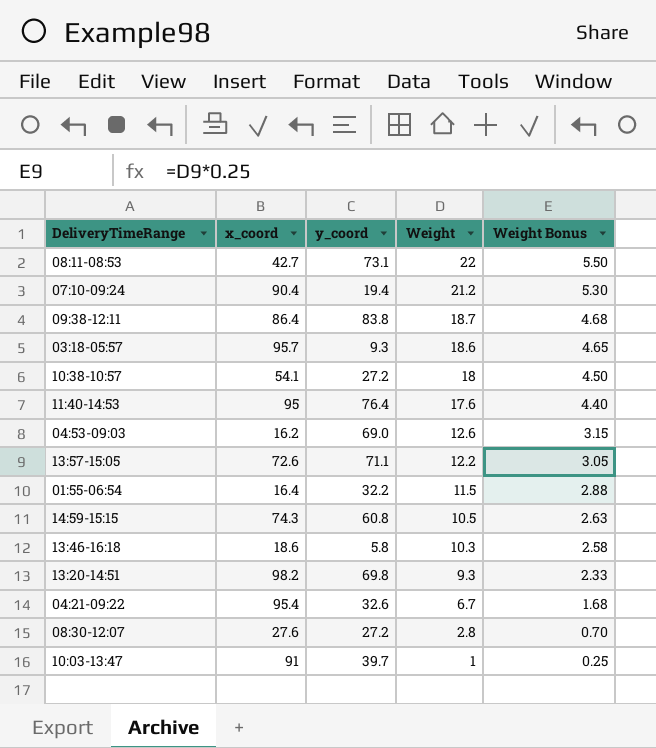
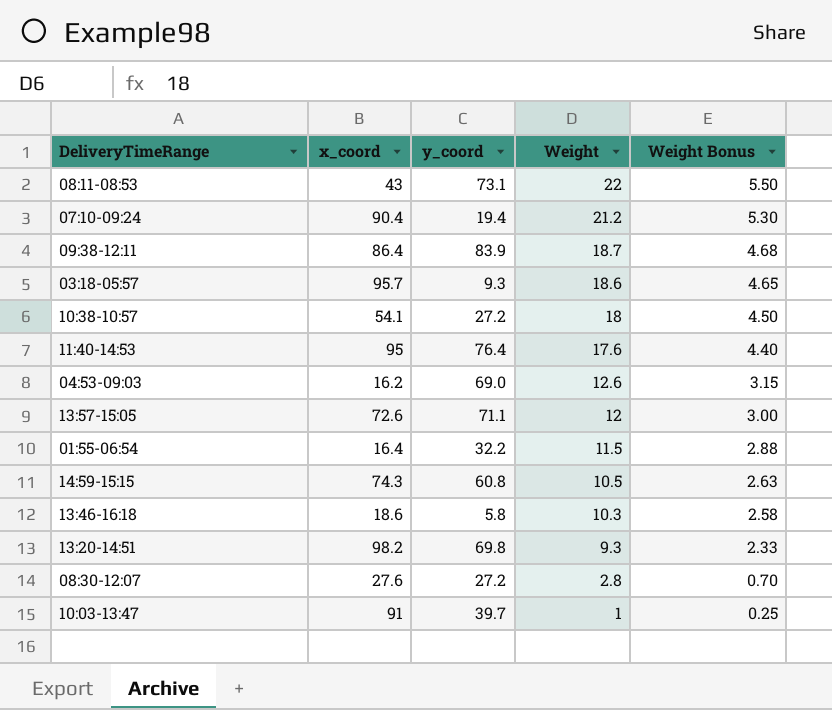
row 04:21-09:22: 95.4 | 32.6 | 6.7 | 1.68 -> none
08:11-08:53 | x_coord: 42.7 -> 43
09:38-12:11 | y_coord: 83.8 -> 83.9
13:57-15:05 | Weight: 12.2 -> 12
13:57-15:05 | Weight Bonus: 3.05 -> 3.00

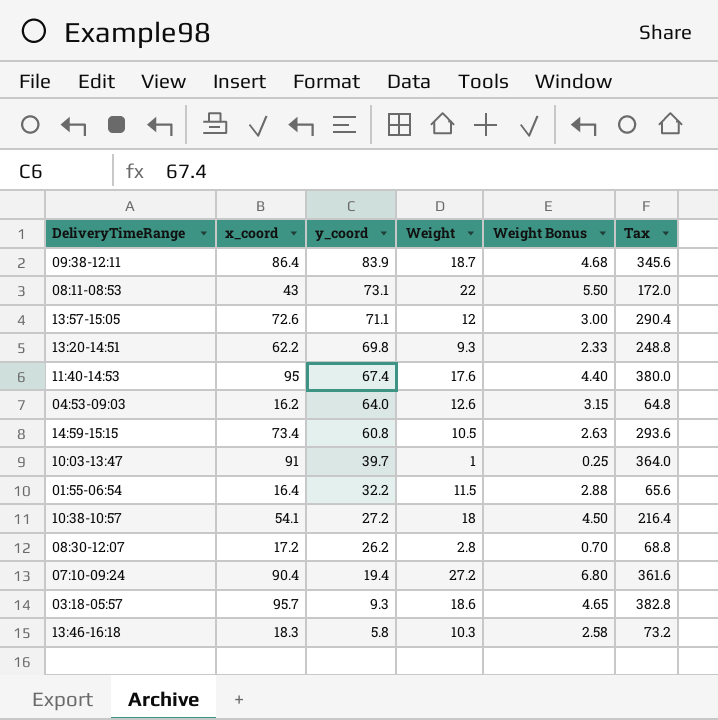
row order: Weight descending -> y_coord descending
column Tax | formula: none -> [x_coord] * 4
13:20-14:51 | x_coord: 98.2 -> 62.2
11:40-14:53 | y_coord: 76.4 -> 67.4
04:53-09:03 | y_coord: 69.0 -> 64.0
14:59-15:15 | x_coord: 74.3 -> 73.4
08:30-12:07 | x_coord: 27.6 -> 17.2
08:30-12:07 | y_coord: 27.2 -> 26.2
07:10-09:24 | Weight: 21.2 -> 27.2
07:10-09:24 | Weight Bonus: 5.30 -> 6.80
13:46-16:18 | x_coord: 18.6 -> 18.3

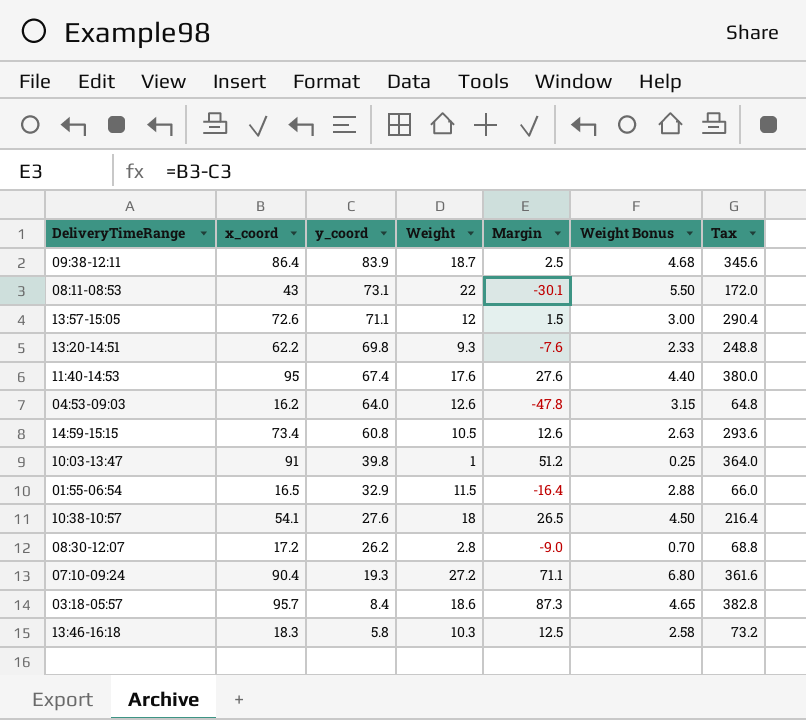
column Margin | formula: none -> [x_coord] - [y_coord]
10:03-13:47 | y_coord: 39.7 -> 39.8
01:55-06:54 | x_coord: 16.4 -> 16.5
01:55-06:54 | y_coord: 32.2 -> 32.9
01:55-06:54 | Tax: 65.6 -> 66.0
10:38-10:57 | y_coord: 27.2 -> 27.6
07:10-09:24 | y_coord: 19.4 -> 19.3
03:18-05:57 | y_coord: 9.3 -> 8.4

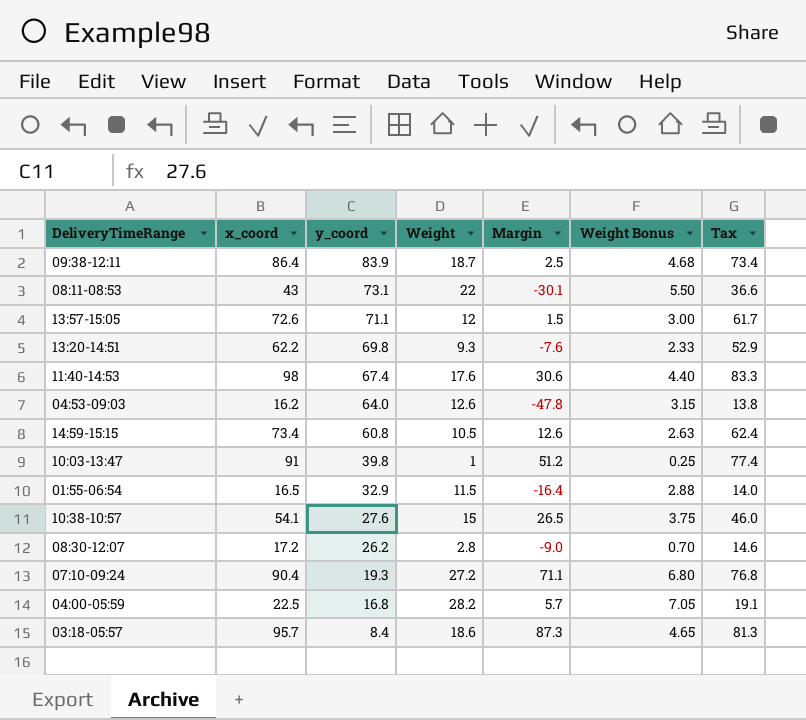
column Tax | formula: [x_coord] * 4 -> [x_coord] * 0.85
row 13:46-16:18: 18.3 | 5.8 | 10.3 | 12.5 | 2.58 | 73.2 -> none
11:40-14:53 | x_coord: 95 -> 98
11:40-14:53 | Margin: 27.6 -> 30.6
10:38-10:57 | Weight: 18 -> 15
10:38-10:57 | Weight Bonus: 4.50 -> 3.75
row 04:00-05:59: none -> 22.5 | 16.8 | 28.2 | 5.7 | 7.05 | 19.1

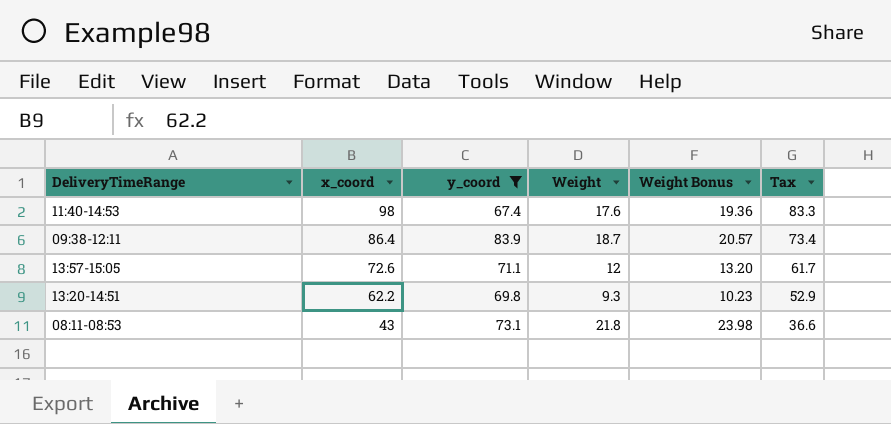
filter: none -> y_coord >= 67.4
row order: y_coord descending -> x_coord descending
column Margin | formula: [x_coord] - [y_coord] -> none
column Weight Bonus | formula: [Weight] * 0.25 -> [Weight] * 1.1
08:11-08:53 | Weight: 22 -> 21.8

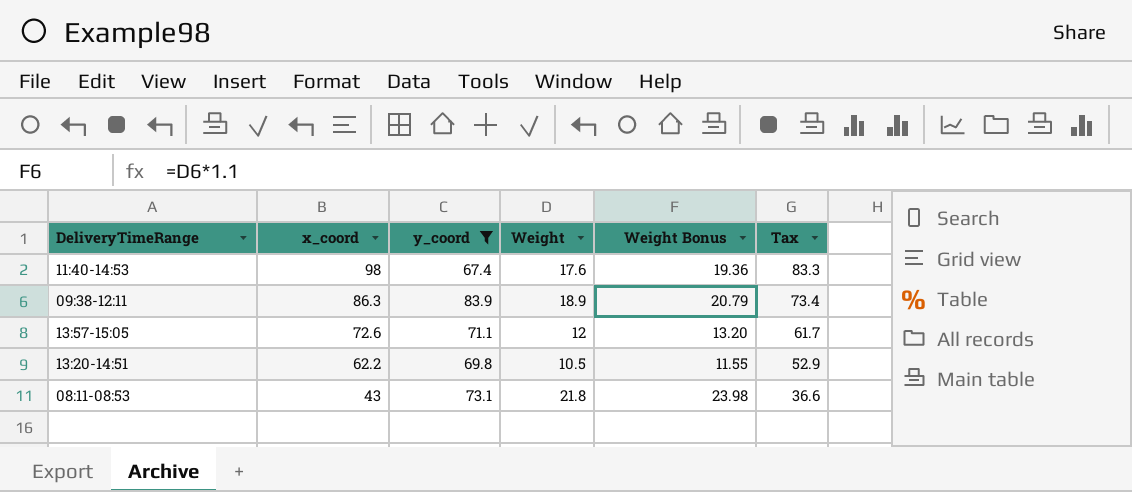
09:38-12:11 | x_coord: 86.4 -> 86.3
09:38-12:11 | Weight: 18.7 -> 18.9
09:38-12:11 | Weight Bonus: 20.57 -> 20.79
13:20-14:51 | Weight: 9.3 -> 10.5
13:20-14:51 | Weight Bonus: 10.23 -> 11.55

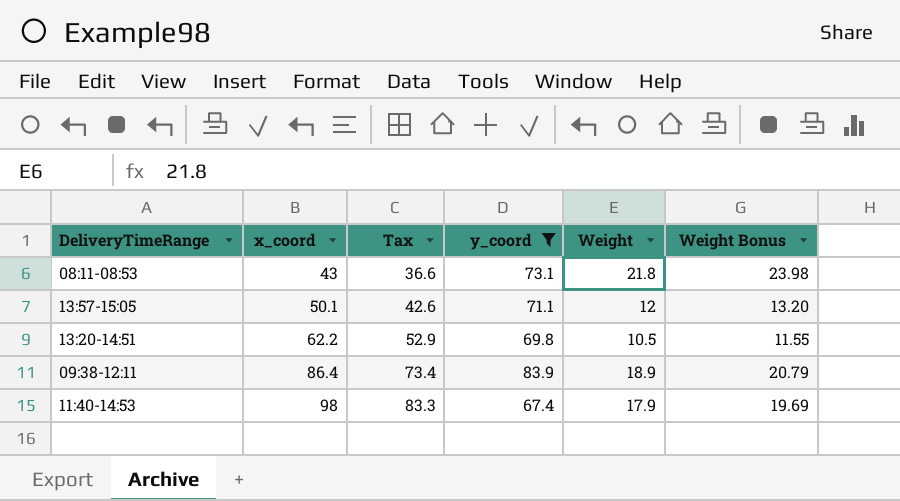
row order: x_coord descending -> x_coord ascending
column Tax | position: 6 -> 3
13:57-15:05 | x_coord: 72.6 -> 50.1
13:57-15:05 | Tax: 61.7 -> 42.6
09:38-12:11 | x_coord: 86.3 -> 86.4
11:40-14:53 | Weight: 17.6 -> 17.9
11:40-14:53 | Weight Bonus: 19.36 -> 19.69

